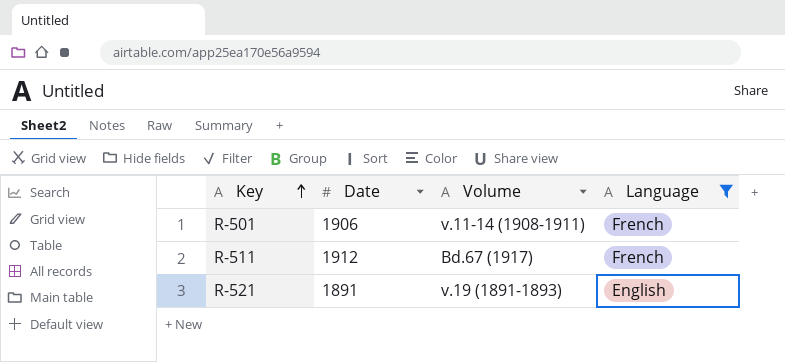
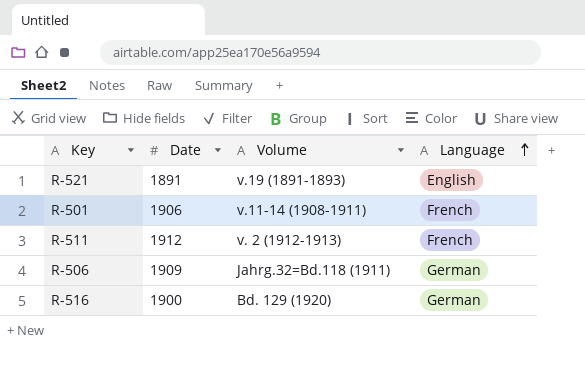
filter: Language != German -> none
row order: Key ascending -> Language ascending
R-511 | Volume: Bd.67 (1917) -> v. 2 (1912-1913)

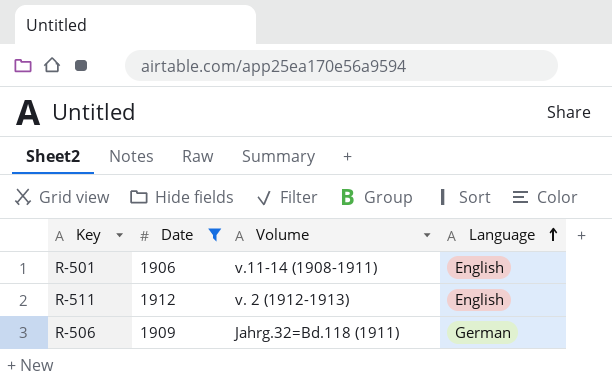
filter: none -> Date >= 1906
R-501 | Language: French -> English
R-511 | Language: French -> English

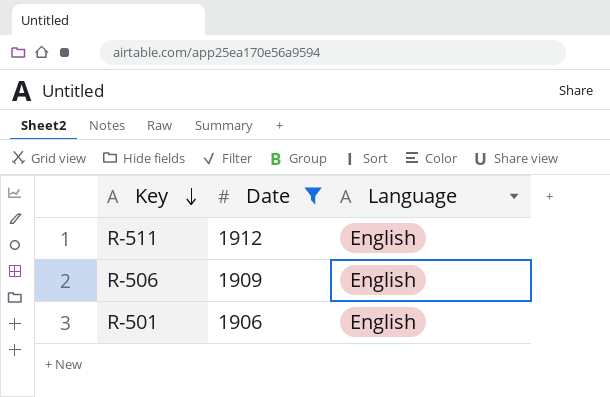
row order: Language ascending -> Key descending
column Volume | position: 3 -> none
R-506 | Language: German -> English

